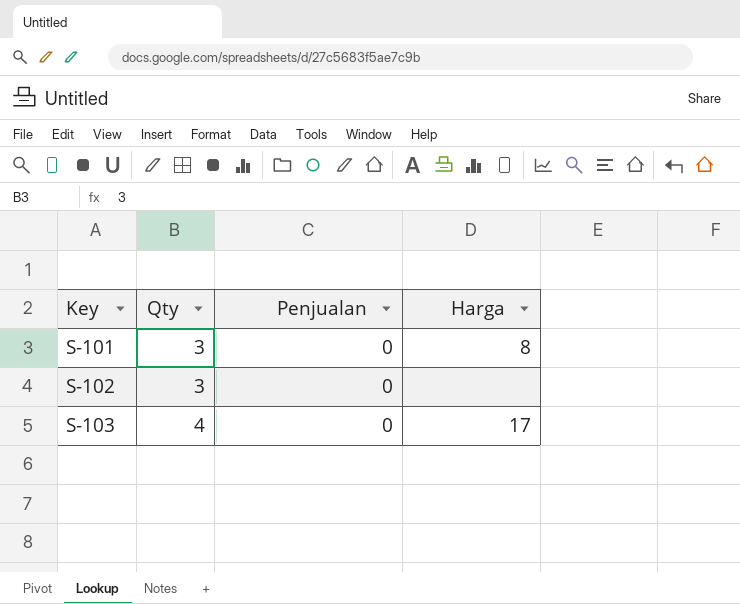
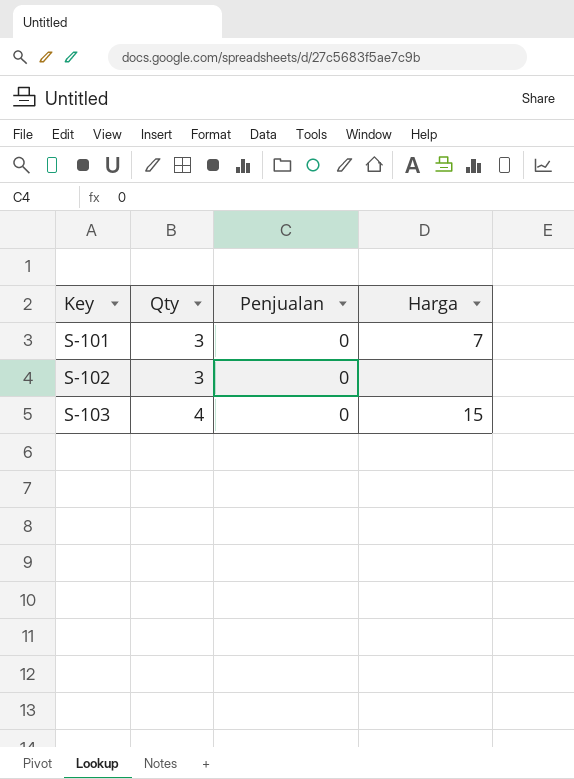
S-101 | Harga: 8 -> 7
S-103 | Harga: 17 -> 15

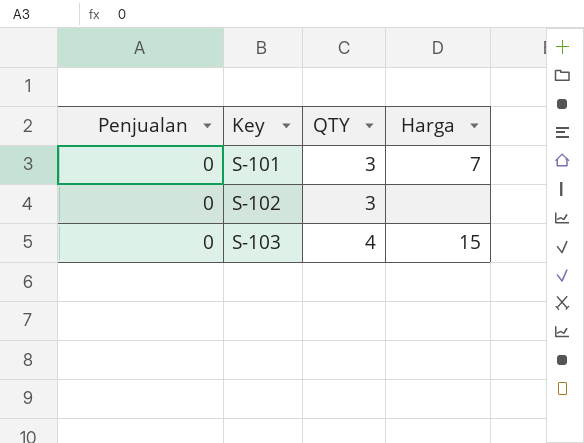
column Penjualan | position: 3 -> 1
column name: Qty -> QTY

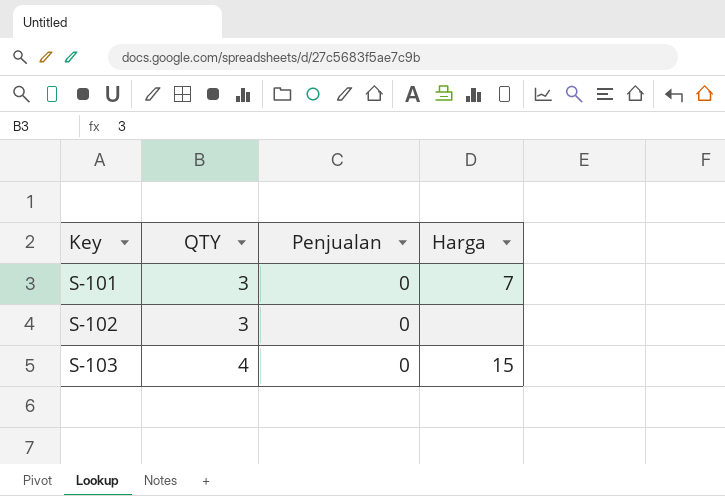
column Penjualan | position: 1 -> 3

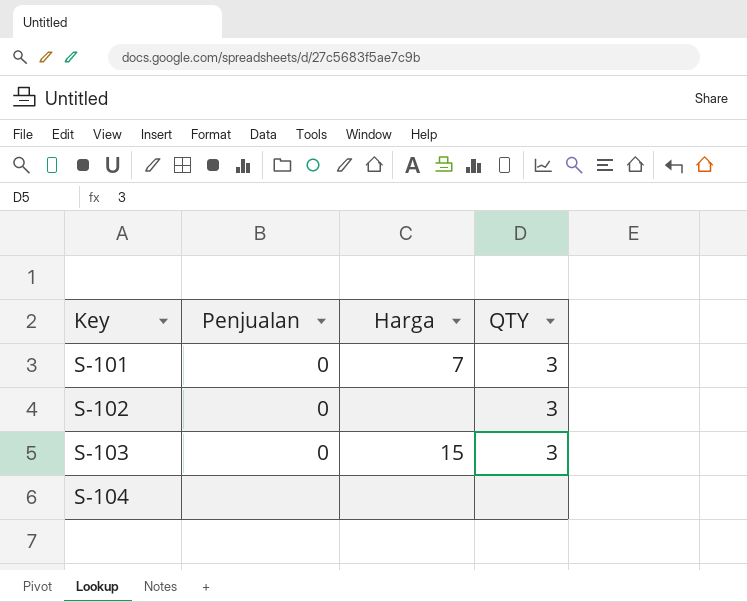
column QTY | position: 2 -> 4
S-103 | QTY: 4 -> 3
row S-104: none -> none | none | none

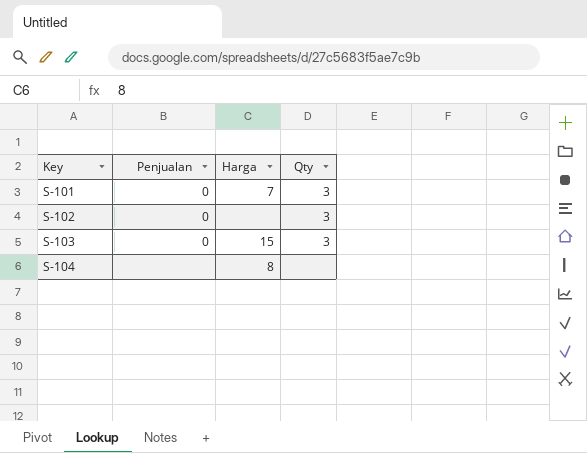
column name: QTY -> Qty
S-104 | Harga: none -> 8

